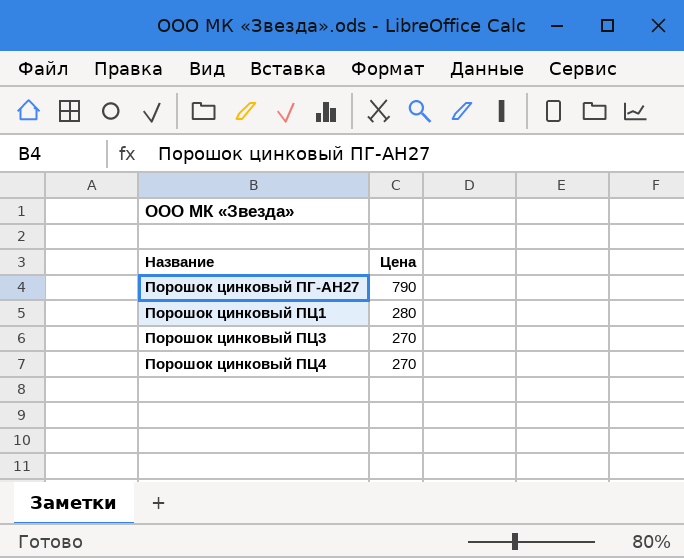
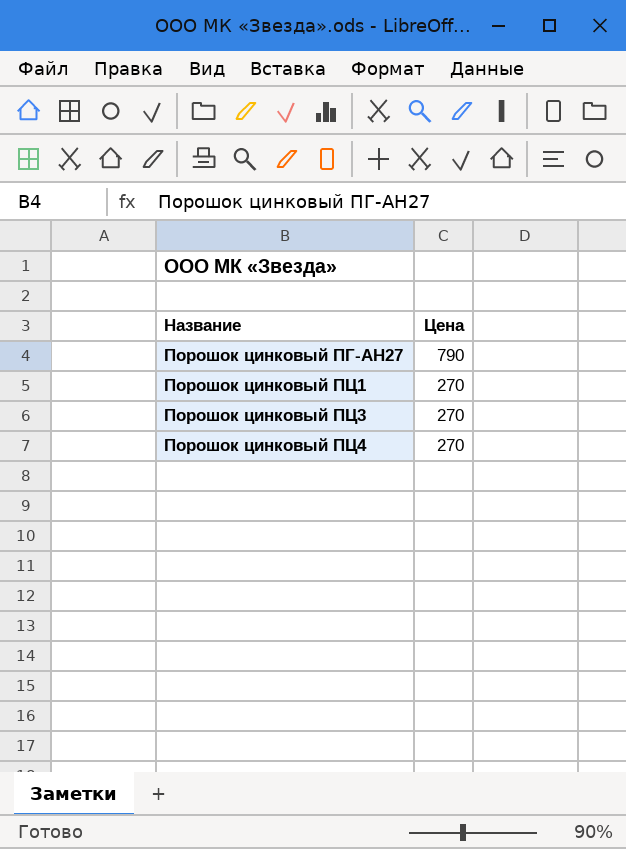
Порошок цинковый ПЦ1 | Цена: 280 -> 270

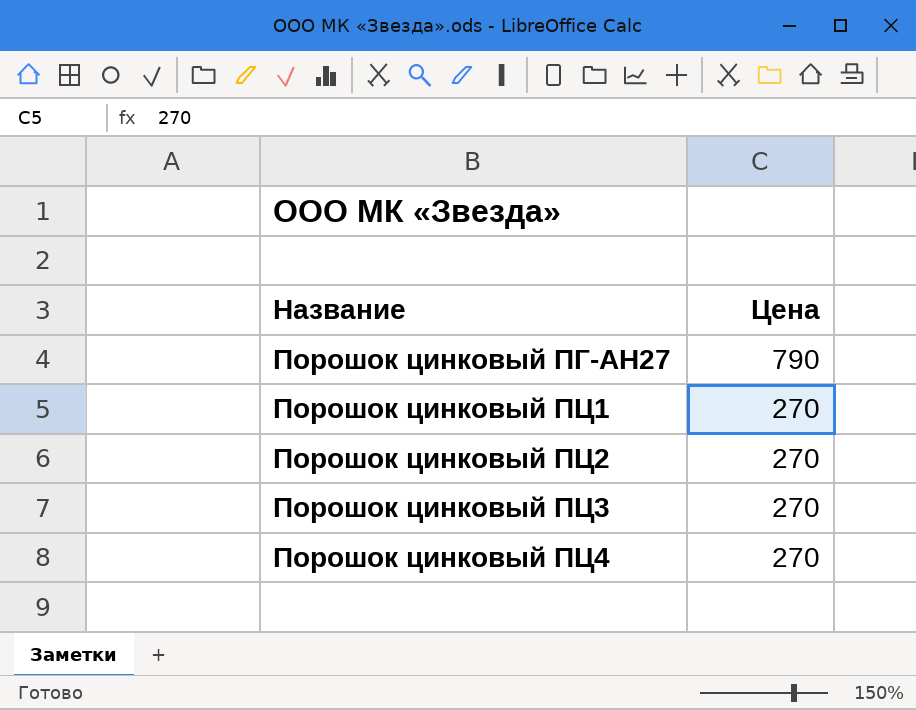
row Порошок цинковый ПЦ2: none -> 270

